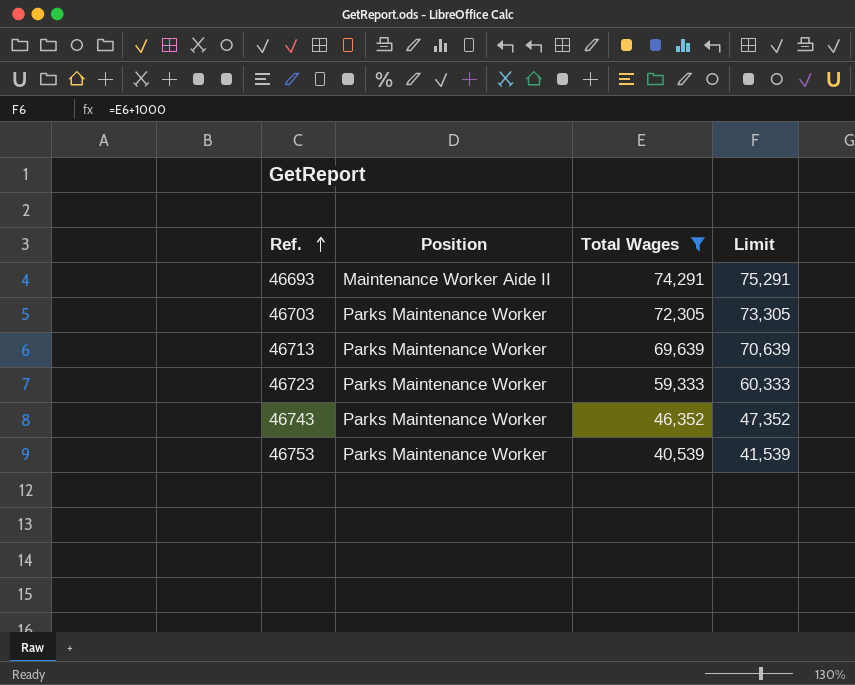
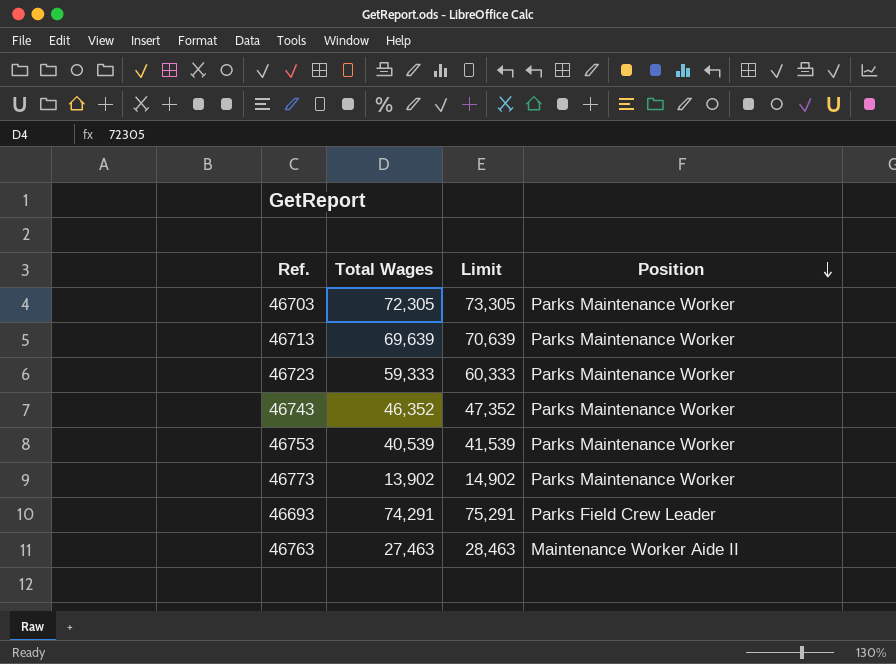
filter: Total Wages >= 40,539 -> none
row order: Ref. ascending -> Position descending
column Position | position: 2 -> 4
46693 | Position: Maintenance Worker Aide II -> Parks Field Crew Leader

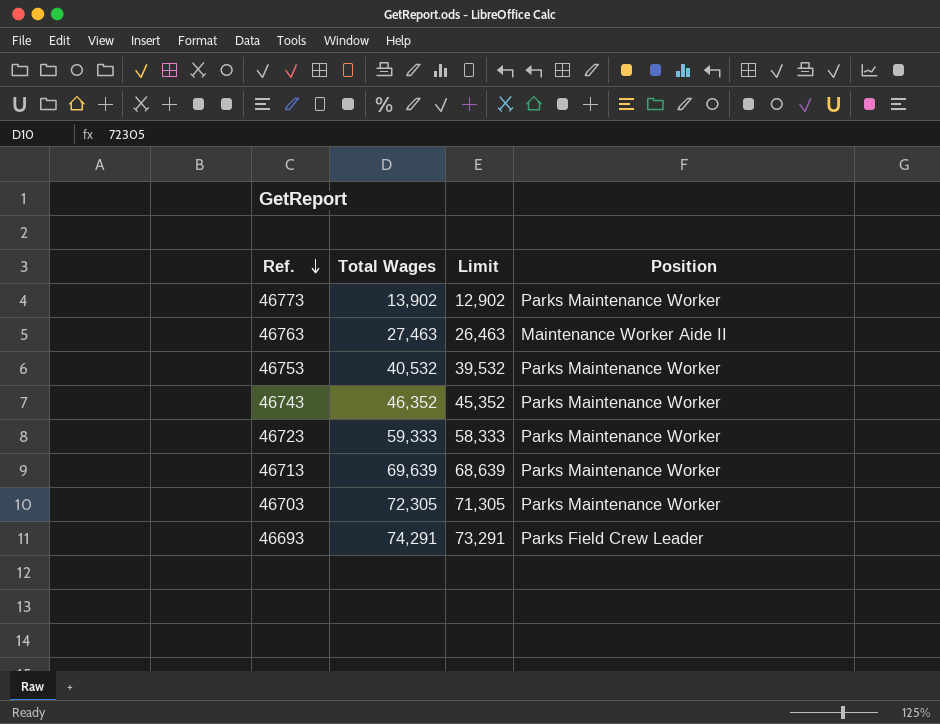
row order: Position descending -> Ref. descending
column Limit | formula: [Total Wages] + 1000 -> [Total Wages] - 1000
46753 | Total Wages: 40,539 -> 40,532

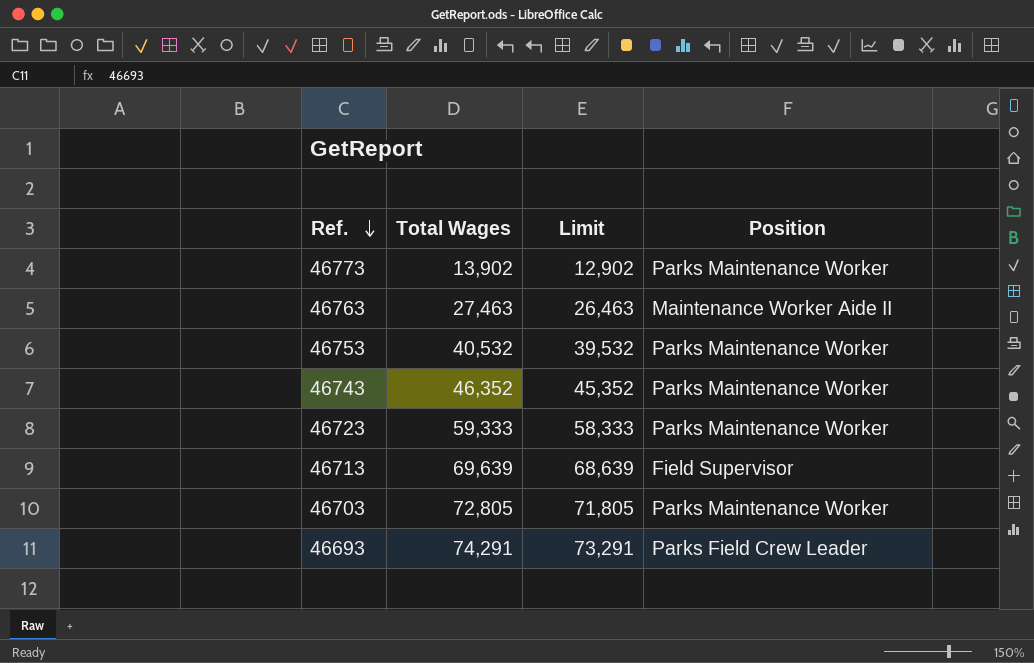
46713 | Position: Parks Maintenance Worker -> Field Supervisor
46703 | Total Wages: 72,305 -> 72,805
46703 | Limit: 71,305 -> 71,805

